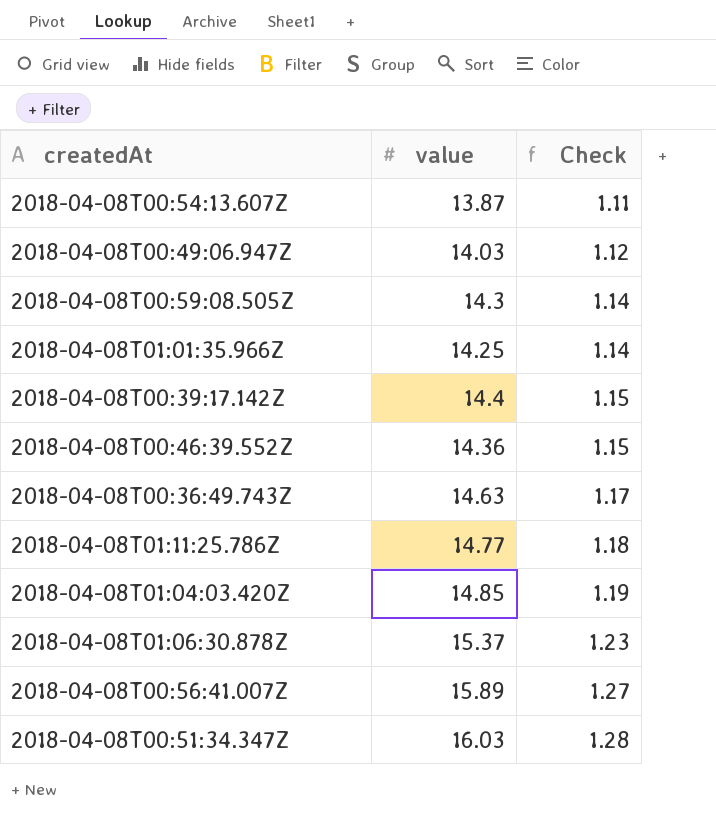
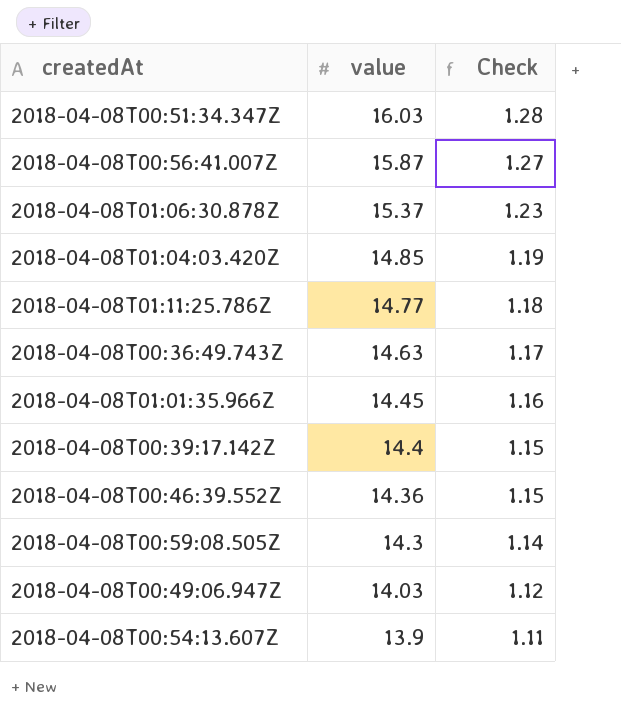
row order: Check ascending -> value descending
2018-04-08T00:56:41.007Z | value: 15.89 -> 15.87
2018-04-08T01:01:35.966Z | value: 14.25 -> 14.45
2018-04-08T01:01:35.966Z | Check: 1.14 -> 1.16
2018-04-08T00:54:13.607Z | value: 13.87 -> 13.9

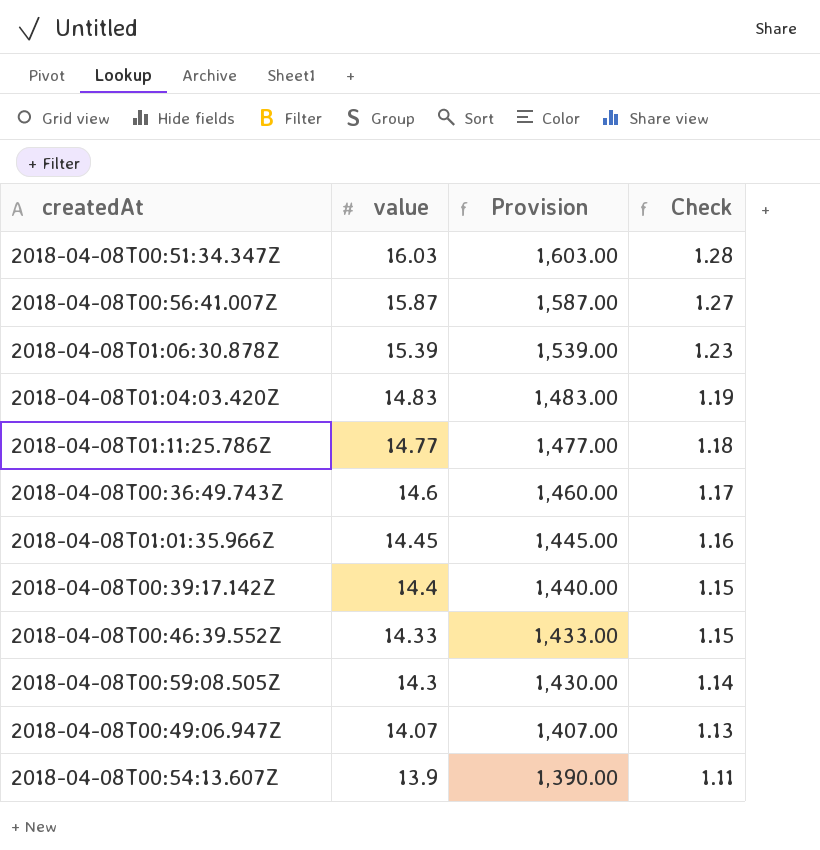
column Provision | formula: none -> [value] * 100
2018-04-08T01:06:30.878Z | value: 15.37 -> 15.39
2018-04-08T01:04:03.420Z | value: 14.85 -> 14.83
2018-04-08T00:36:49.743Z | value: 14.63 -> 14.6
2018-04-08T00:46:39.552Z | value: 14.36 -> 14.33
2018-04-08T00:49:06.947Z | value: 14.03 -> 14.07
2018-04-08T00:49:06.947Z | Check: 1.12 -> 1.13

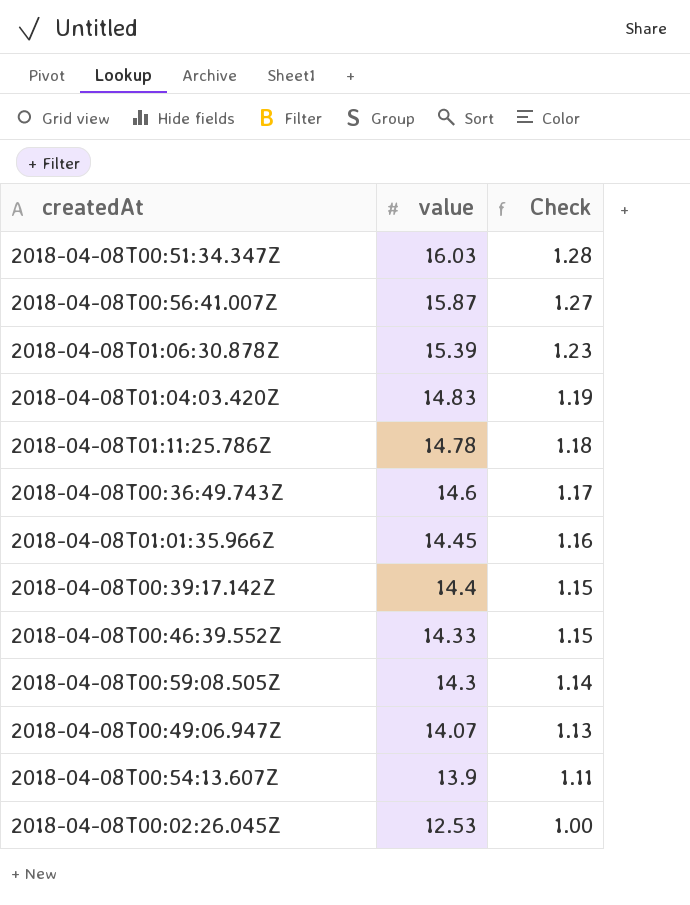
column Provision | formula: [value] * 100 -> none
2018-04-08T01:11:25.786Z | value: 14.77 -> 14.78
row 2018-04-08T00:02:26.045Z: none -> 12.53 | 1.00

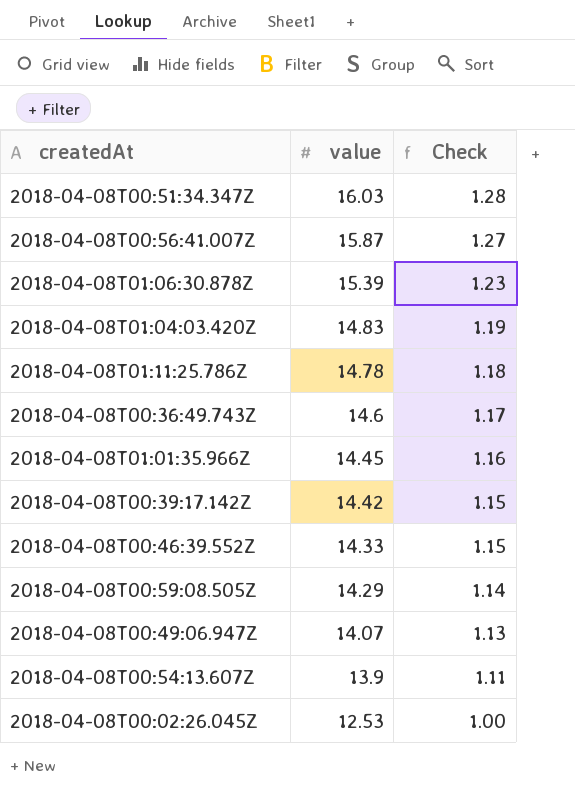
2018-04-08T00:39:17.142Z | value: 14.4 -> 14.42
2018-04-08T00:59:08.505Z | value: 14.3 -> 14.29

